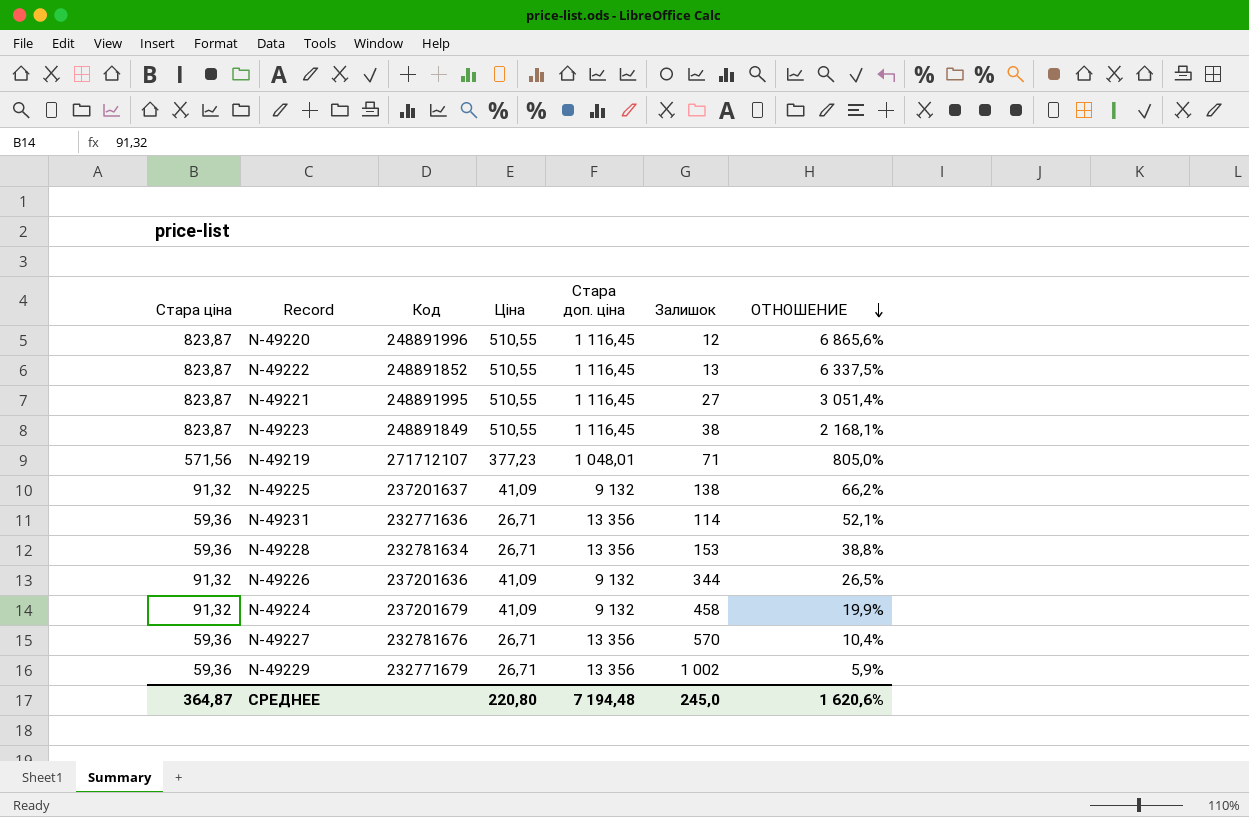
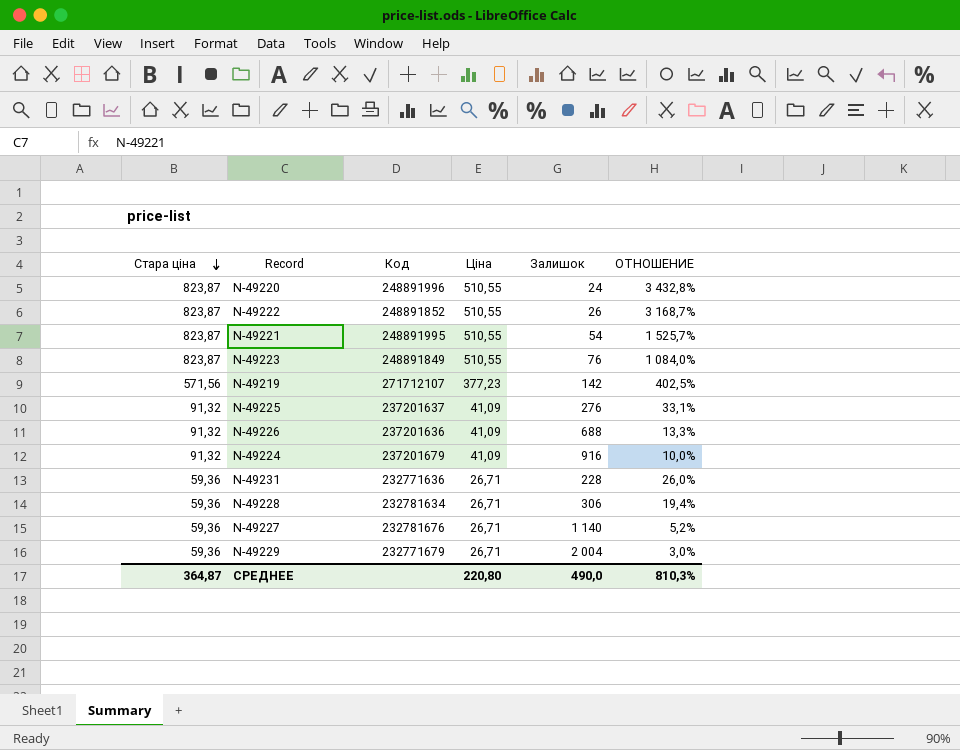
row order: ОТНОШЕНИЕ descending -> Стара ціна descending
column Стара доп. ціна | position: 5 -> none
N-49220 | Залишок: 12 -> 24
N-49220 | ОТНОШЕНИЕ: 6 865,6% -> 3 432,8%
N-49222 | Залишок: 13 -> 26
N-49222 | ОТНОШЕНИЕ: 6 337,5% -> 3 168,7%
N-49221 | Залишок: 27 -> 54
N-49221 | ОТНОШЕНИЕ: 3 051,4% -> 1 525,7%
N-49223 | Залишок: 38 -> 76
N-49223 | ОТНОШЕНИЕ: 2 168,1% -> 1 084,0%
N-49219 | Залишок: 71 -> 142
N-49219 | ОТНОШЕНИЕ: 805,0% -> 402,5%
N-49225 | Залишок: 138 -> 276
N-49225 | ОТНОШЕНИЕ: 66,2% -> 33,1%
N-49226 | Залишок: 344 -> 688
N-49226 | ОТНОШЕНИЕ: 26,5% -> 13,3%
N-49224 | Залишок: 458 -> 916
N-49224 | ОТНОШЕНИЕ: 19,9% -> 10,0%
N-49231 | Залишок: 114 -> 228
N-49231 | ОТНОШЕНИЕ: 52,1% -> 26,0%
N-49228 | Залишок: 153 -> 306
N-49228 | ОТНОШЕНИЕ: 38,8% -> 19,4%
N-49227 | Залишок: 570 -> 1 140
N-49227 | ОТНОШЕНИЕ: 10,4% -> 5,2%
N-49229 | Залишок: 1 002 -> 2 004
N-49229 | ОТНОШЕНИЕ: 5,9% -> 3,0%
СРЕДНЕЕ | Залишок: 245,0 -> 490,0
СРЕДНЕЕ | ОТНОШЕНИЕ: 1 620,6% -> 810,3%

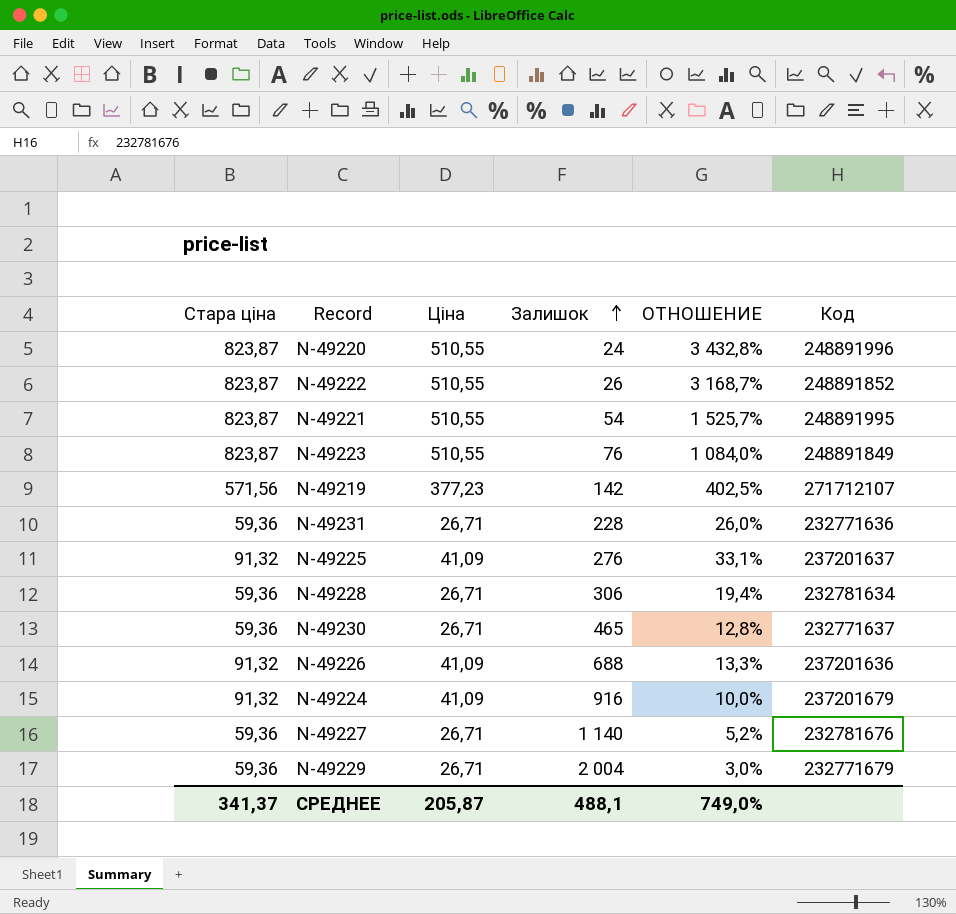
row order: Стара ціна descending -> Залишок ascending
column Код | position: 3 -> 6
row N-49230: none -> 59,36 | 26,71 | 465 | 12,8% | 232771637
СРЕДНЕЕ | Стара ціна: 364,87 -> 341,37
СРЕДНЕЕ | Ціна: 220,80 -> 205,87
СРЕДНЕЕ | Залишок: 490,0 -> 488,1
СРЕДНЕЕ | ОТНОШЕНИЕ: 810,3% -> 749,0%

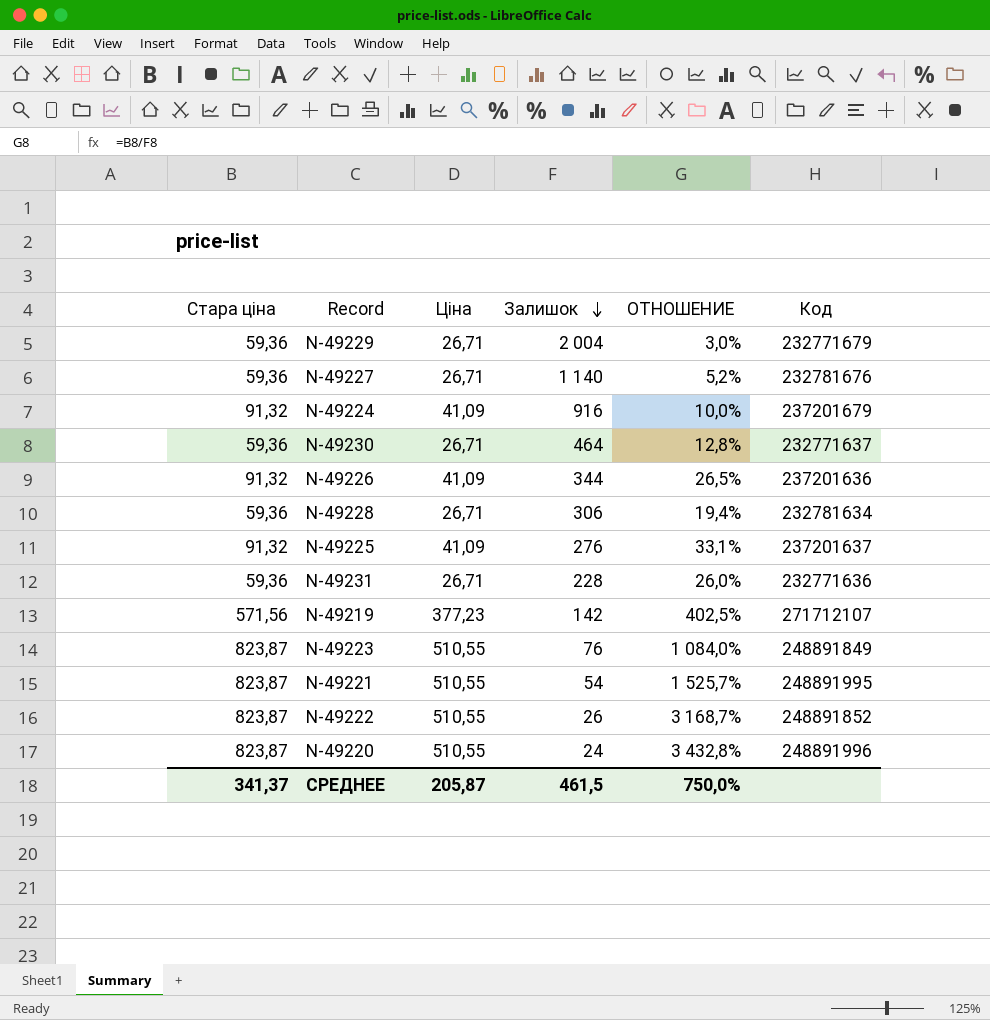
row order: Залишок ascending -> Залишок descending
N-49230 | Залишок: 465 -> 464
N-49226 | Залишок: 688 -> 344
N-49226 | ОТНОШЕНИЕ: 13,3% -> 26,5%
СРЕДНЕЕ | Залишок: 488,1 -> 461,5
СРЕДНЕЕ | ОТНОШЕНИЕ: 749,0% -> 750,0%

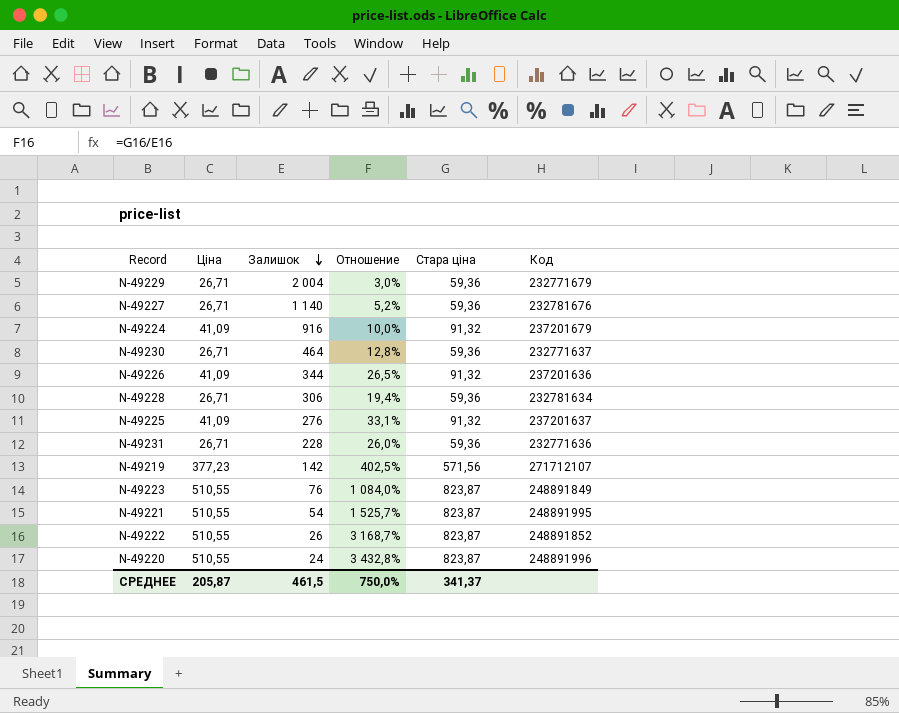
column name: ОТНОШЕНИЕ -> Отношение
column Стара ціна | position: 1 -> 5

